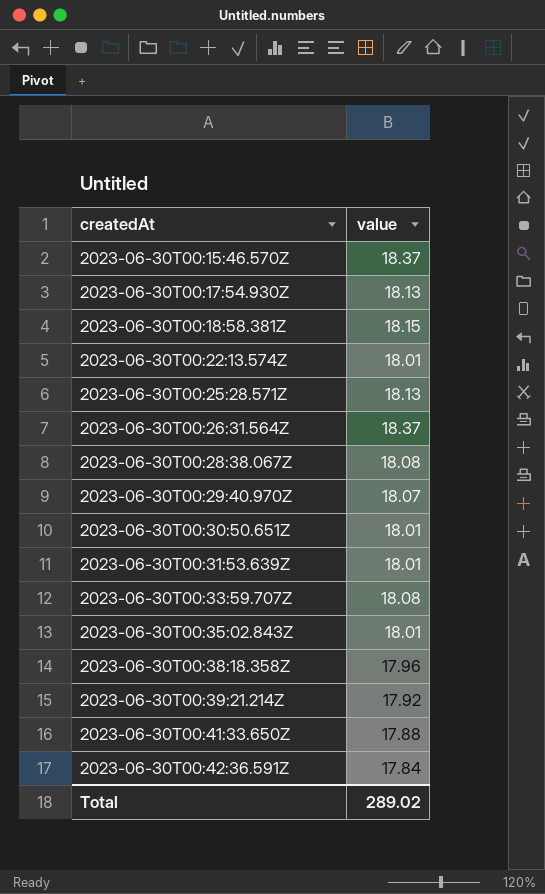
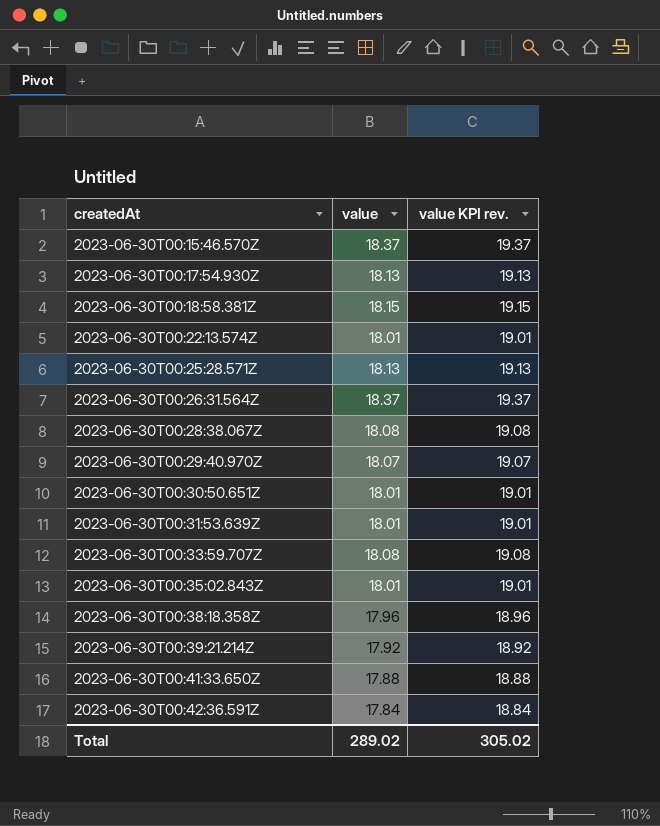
column value KPI rev. | formula: none -> [value] + 1

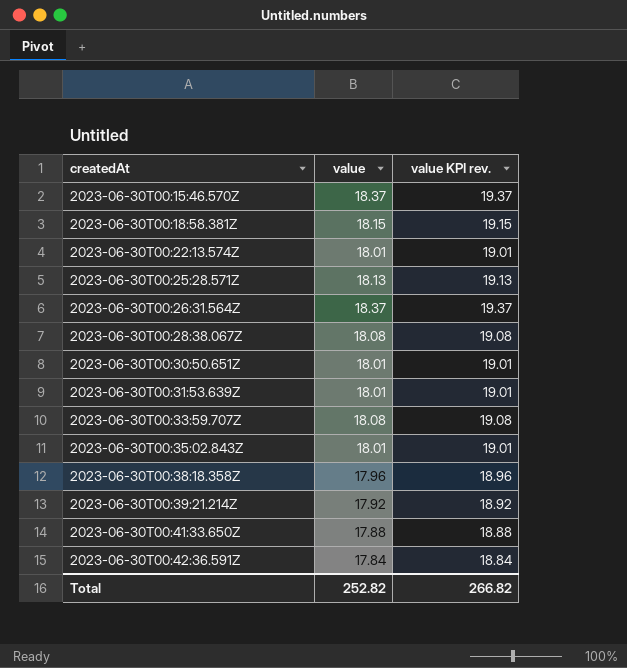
row 2023-06-30T00:17:54.930Z: 18.13 | 19.13 -> none
row 2023-06-30T00:29:40.970Z: 18.07 | 19.07 -> none
Total | value: 289.02 -> 252.82
Total | value KPI rev.: 305.02 -> 266.82

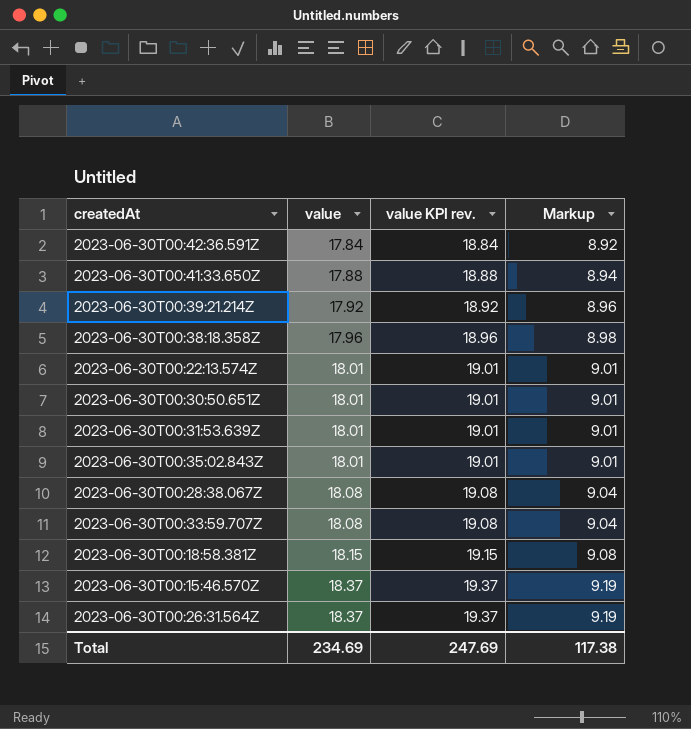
row order: createdAt ascending -> value ascending
column Markup | formula: none -> [value] * 0.5
row 2023-06-30T00:25:28.571Z: 18.13 | 19.13 -> none
Total | value: 252.82 -> 234.69
Total | value KPI rev.: 266.82 -> 247.69

